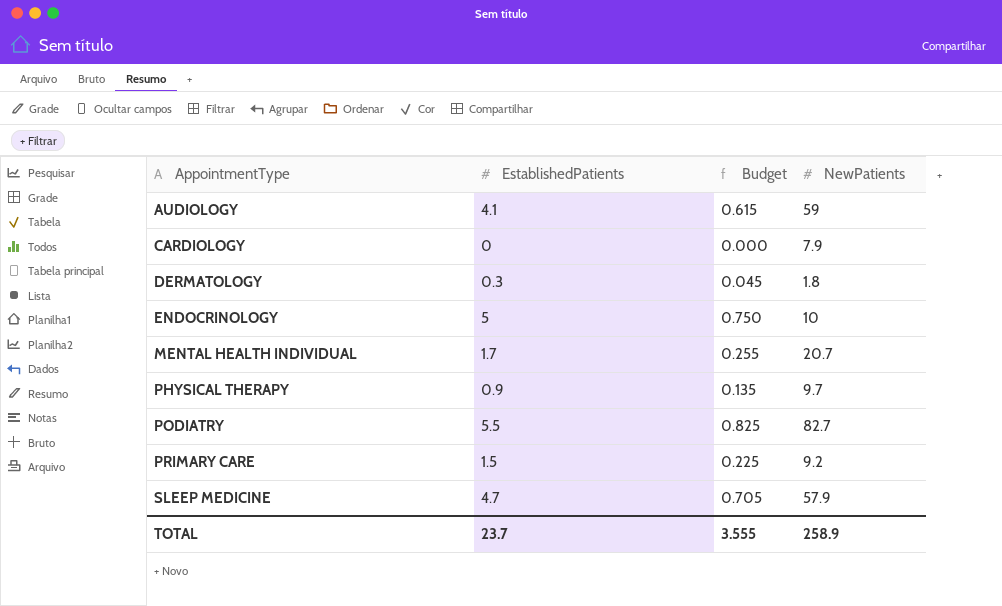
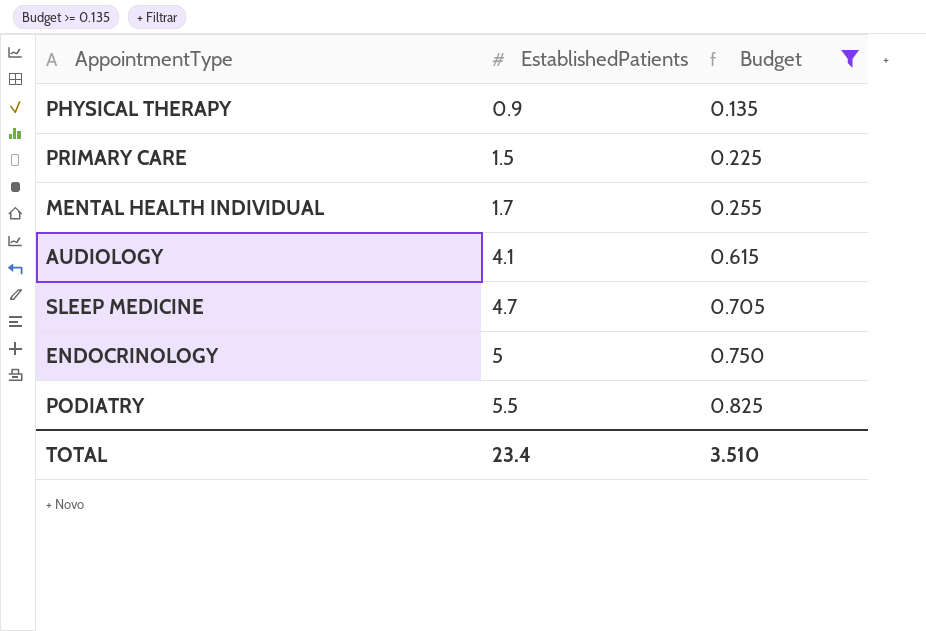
filter: none -> Budget >= 0.135
row order: AppointmentType ascending -> EstablishedPatients ascending
column NewPatients | position: 4 -> none
TOTAL | EstablishedPatients: 23.7 -> 23.4
TOTAL | Budget: 3.555 -> 3.510

